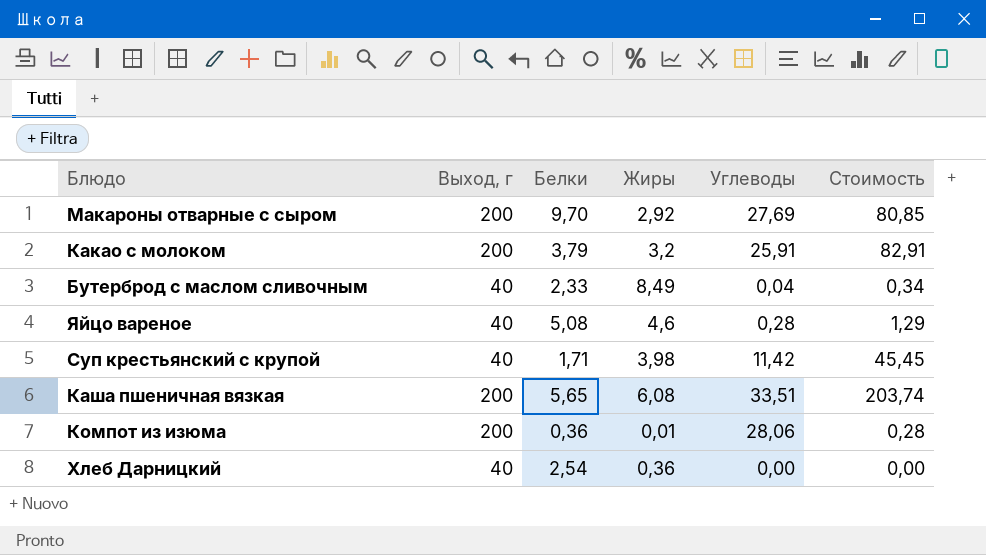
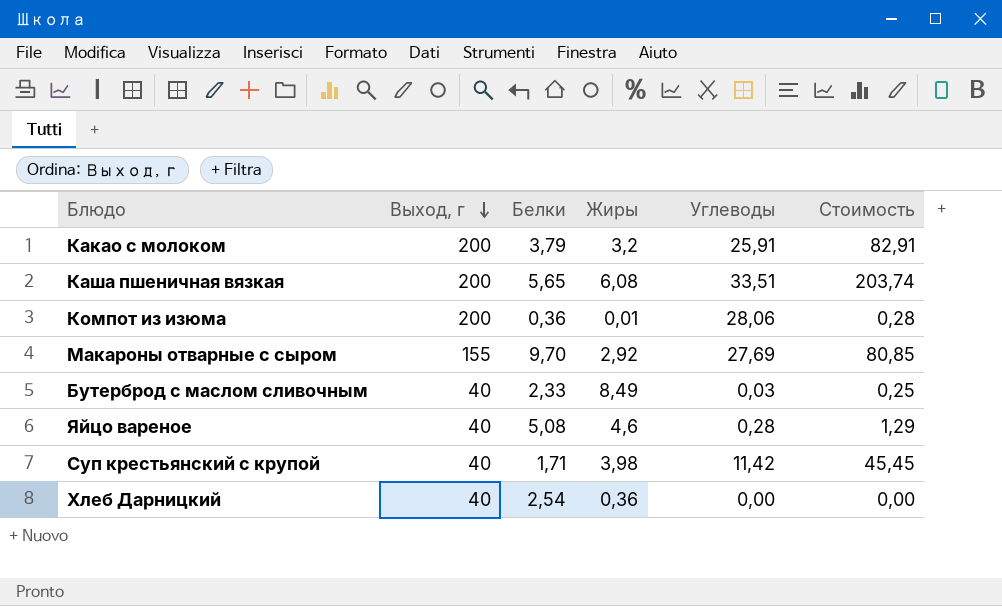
row order: none -> Выход, г descending
Макароны отварные с сыром | Выход, г: 200 -> 155
Бутерброд с маслом сливочным | Углеводы: 0,04 -> 0,03
Бутерброд с маслом сливочным | Стоимость: 0,34 -> 0,25

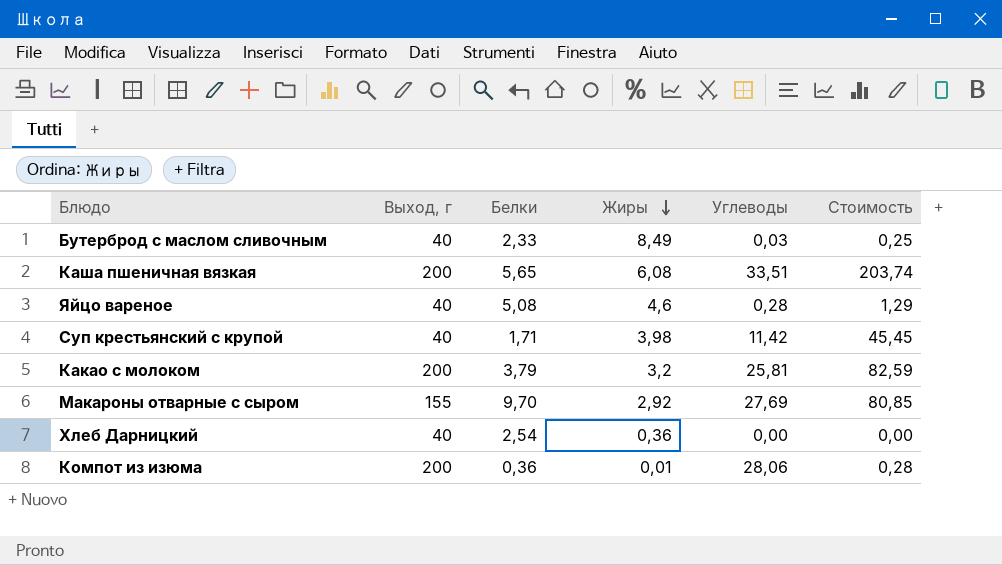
row order: Выход, г descending -> Жиры descending
Какао с молоком | Углеводы: 25,91 -> 25,81
Какао с молоком | Стоимость: 82,91 -> 82,59

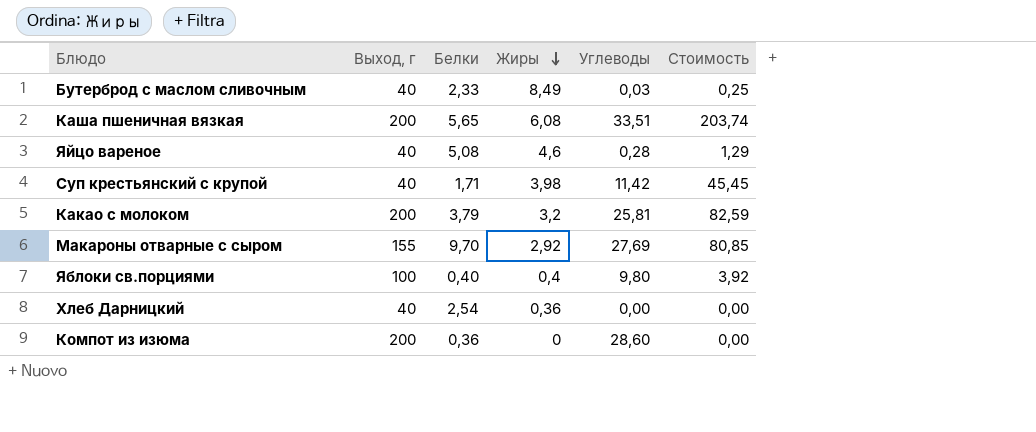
row Яблоки св.порциями: none -> 100 | 0,40 | 0,4 | 9,80 | 3,92
Компот из изюма | Жиры: 0,01 -> 0
Компот из изюма | Углеводы: 28,06 -> 28,60
Компот из изюма | Стоимость: 0,28 -> 0,00

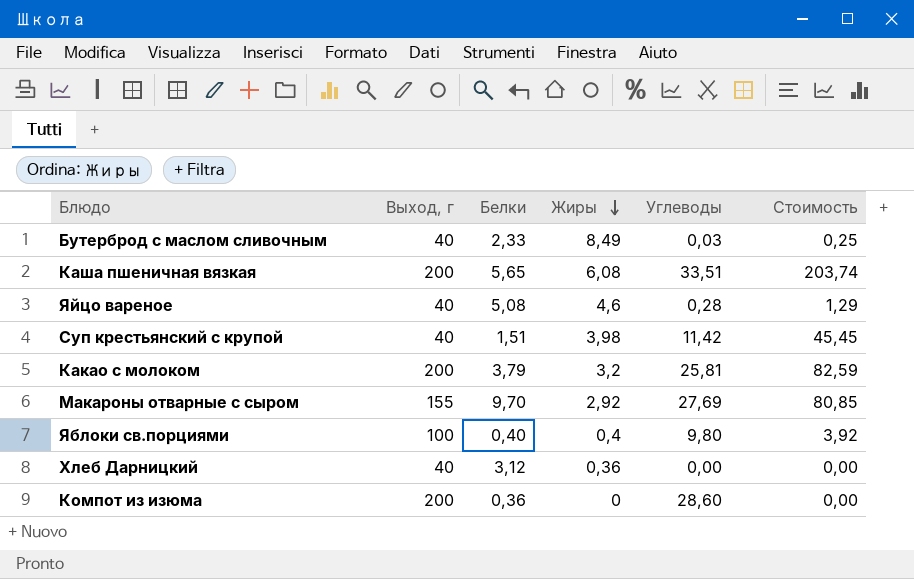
Суп крестьянский с крупой | Белки: 1,71 -> 1,51
Хлеб Дарницкий | Белки: 2,54 -> 3,12

